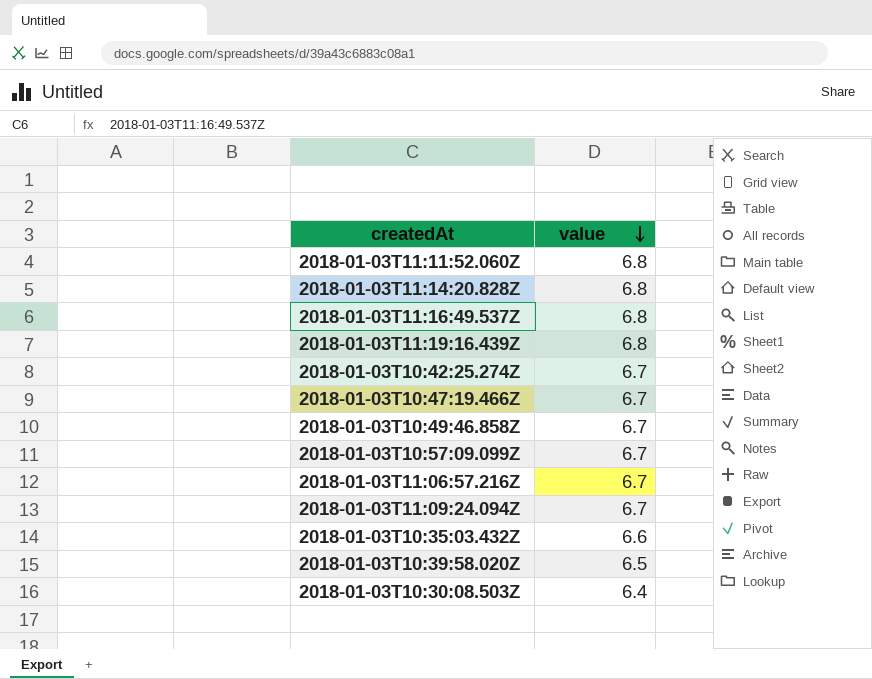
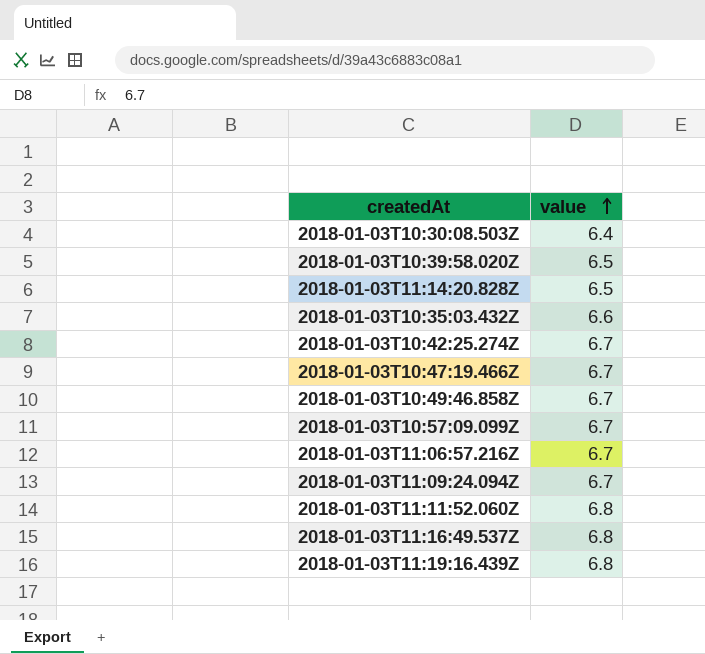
row order: value descending -> value ascending
2018-01-03T11:14:20.828Z | value: 6.8 -> 6.5

